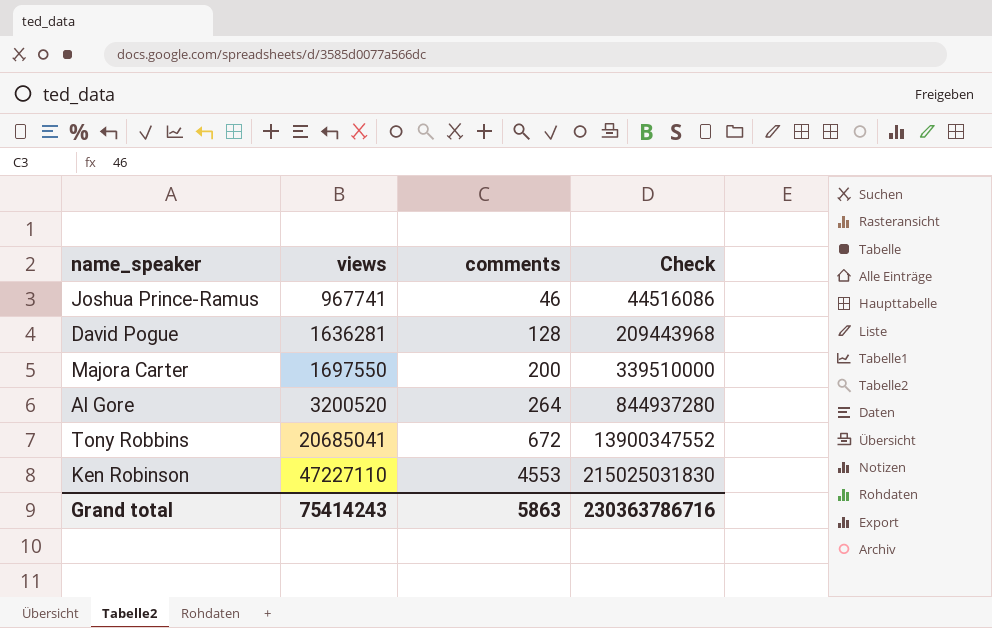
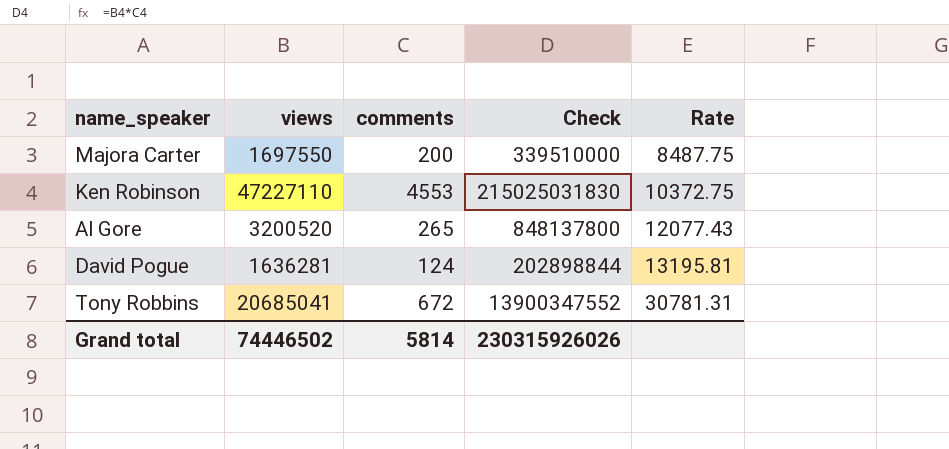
row order: views ascending -> Rate ascending
column Rate | formula: none -> [views] / [comments]
row Joshua Prince-Ramus: 967741 | 46 | 44516086 -> none
Al Gore | comments: 264 -> 265
Al Gore | Check: 844937280 -> 848137800
David Pogue | comments: 128 -> 124
David Pogue | Check: 209443968 -> 202898844
Grand total | views: 75414243 -> 74446502
Grand total | comments: 5863 -> 5814
Grand total | Check: 230363786716 -> 230315926026

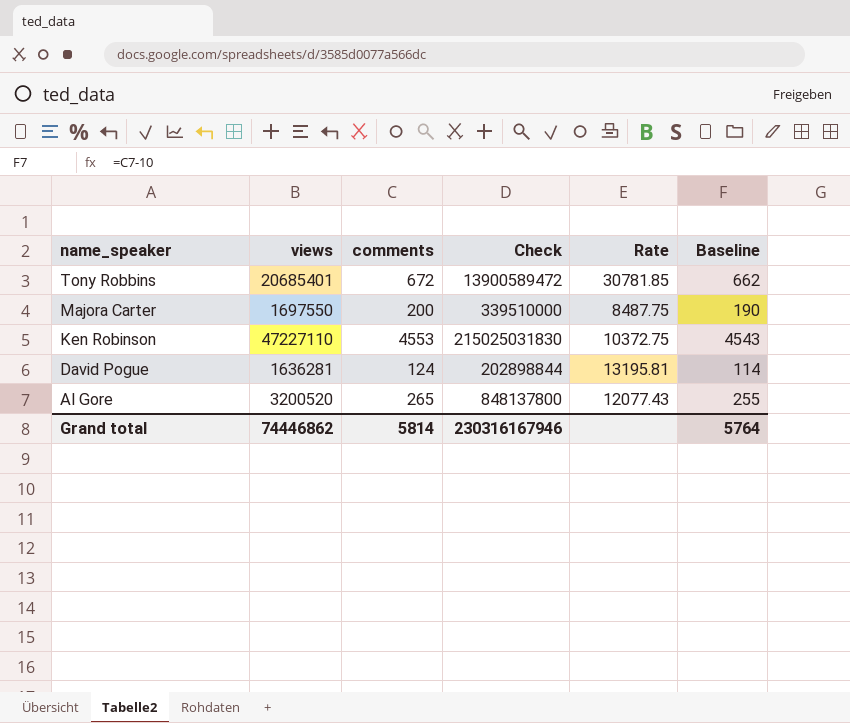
row order: Rate ascending -> name_speaker descending
column Baseline | formula: none -> [comments] - 10
Tony Robbins | views: 20685041 -> 20685401
Tony Robbins | Check: 13900347552 -> 13900589472
Tony Robbins | Rate: 30781.31 -> 30781.85
Grand total | views: 74446502 -> 74446862
Grand total | Check: 230315926026 -> 230316167946

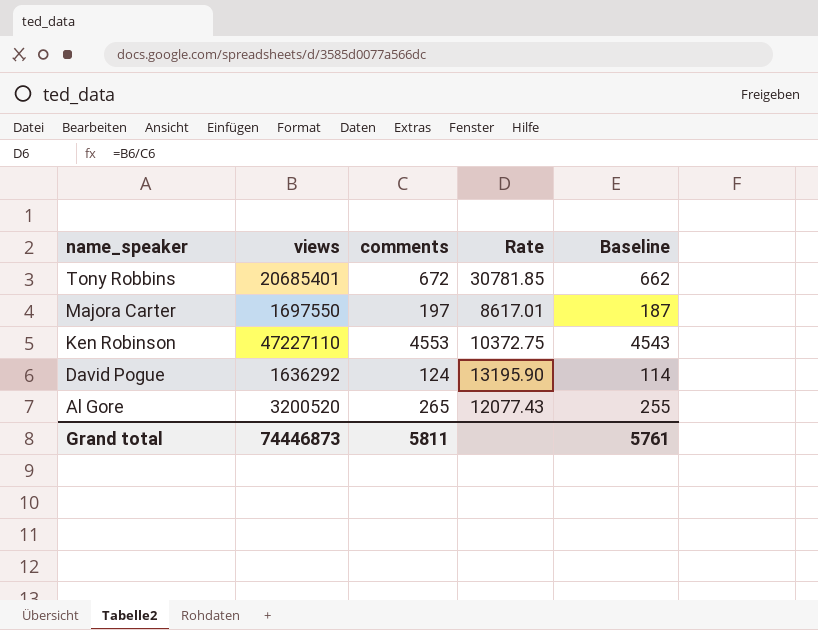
column Check | formula: [views] * [comments] -> none
Majora Carter | comments: 200 -> 197
Majora Carter | Rate: 8487.75 -> 8617.01
Majora Carter | Baseline: 190 -> 187
David Pogue | views: 1636281 -> 1636292
David Pogue | Rate: 13195.81 -> 13195.90
Grand total | views: 74446862 -> 74446873
Grand total | comments: 5814 -> 5811
Grand total | Baseline: 5764 -> 5761

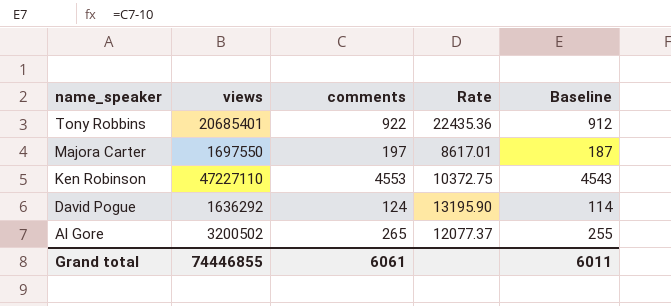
Tony Robbins | comments: 672 -> 922
Tony Robbins | Rate: 30781.85 -> 22435.36
Tony Robbins | Baseline: 662 -> 912
Al Gore | views: 3200520 -> 3200502
Al Gore | Rate: 12077.43 -> 12077.37
Grand total | views: 74446873 -> 74446855
Grand total | comments: 5811 -> 6061
Grand total | Baseline: 5761 -> 6011

